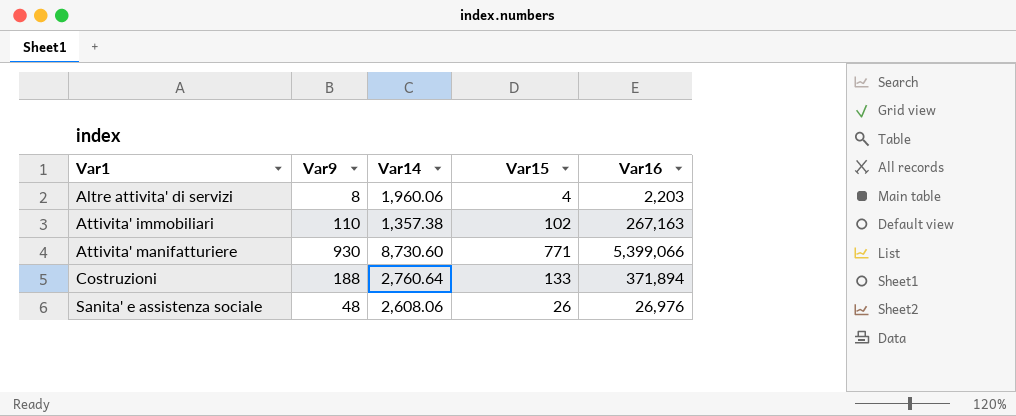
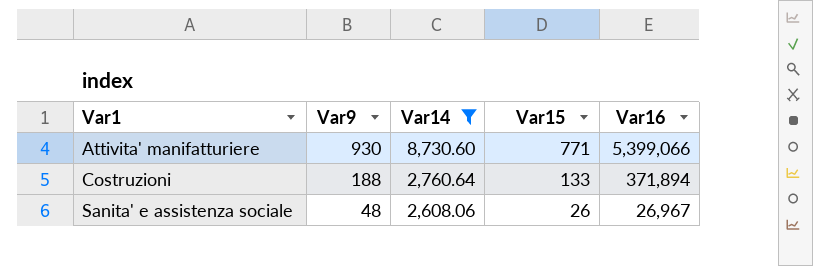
filter: none -> Var14 >= 2,608.06
Sanita' e assistenza sociale | Var16: 26,976 -> 26,967

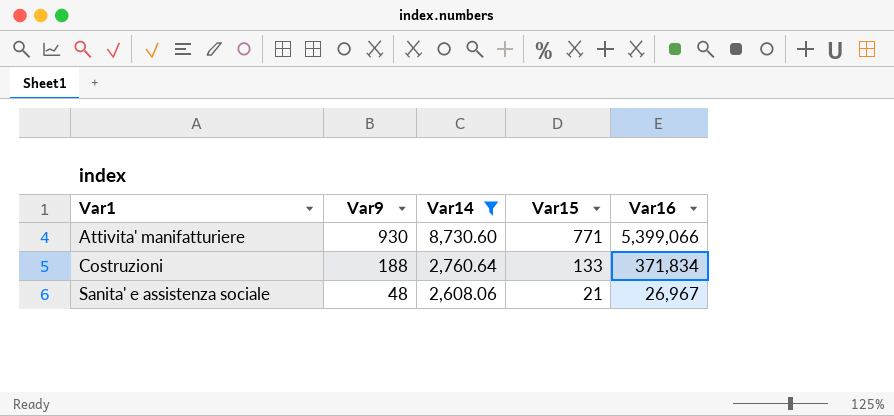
Costruzioni | Var16: 371,894 -> 371,834
Sanita' e assistenza sociale | Var15: 26 -> 21

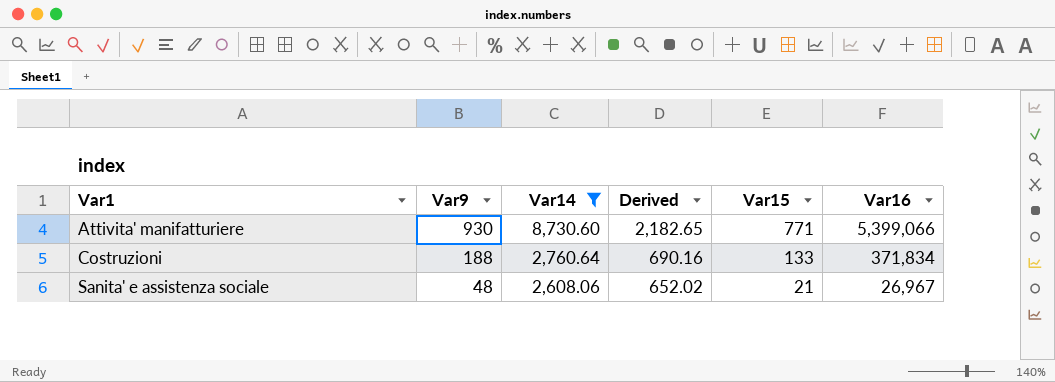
column Derived | formula: none -> [Var14] * 0.25

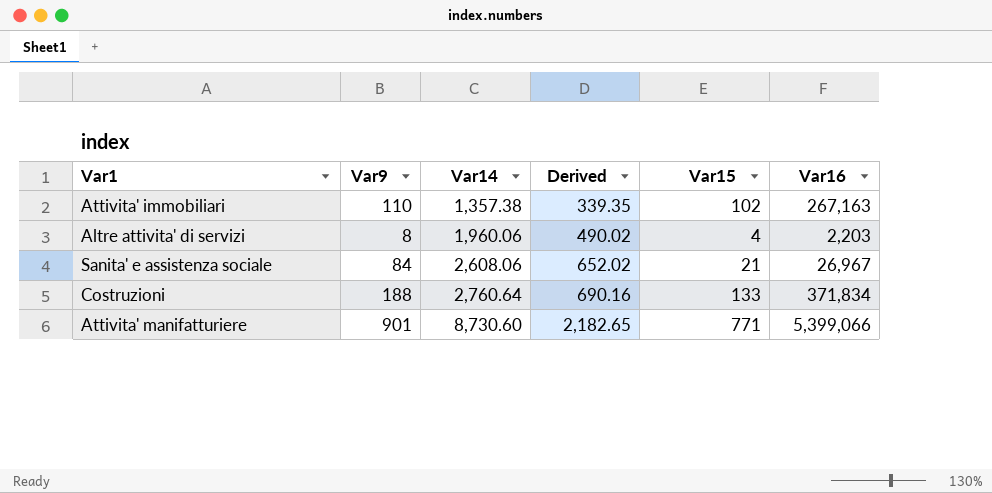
filter: Var14 >= 2,608.06 -> none
row order: Var1 ascending -> Var14 ascending
Sanita' e assistenza sociale | Var9: 48 -> 84
Attivita' manifatturiere | Var9: 930 -> 901

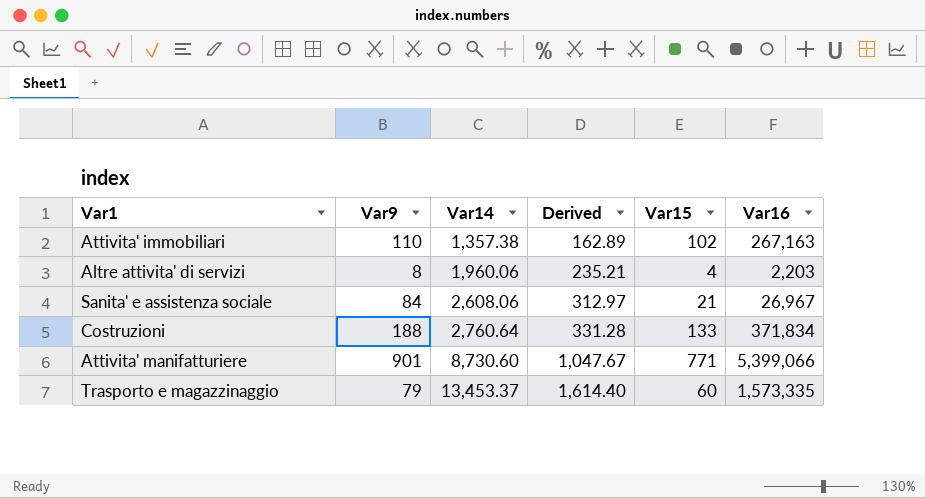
column Derived | formula: [Var14] * 0.25 -> [Var14] * 0.12
row Trasporto e magazzinaggio: none -> 79 | 13,453.37 | 1,614.40 | 60 | 1,573,335

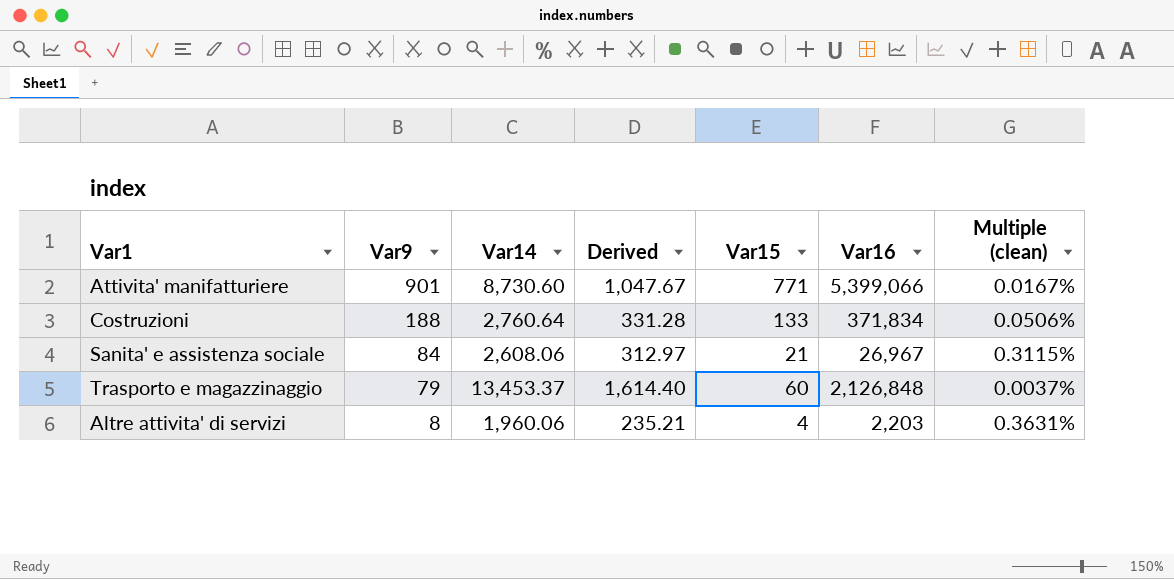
row order: Var14 ascending -> Var9 descending
column Multiple (clean) | formula: none -> [Var9] / [Var16]
row Attivita' immobiliari: 110 | 1,357.38 | 162.89 | 102 | 267,163 -> none
Trasporto e magazzinaggio | Var16: 1,573,335 -> 2,126,848

